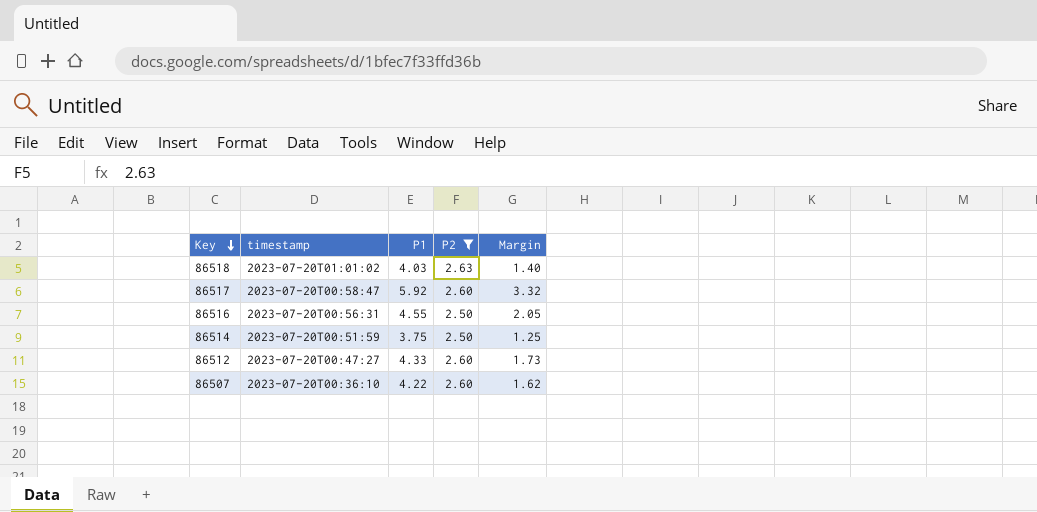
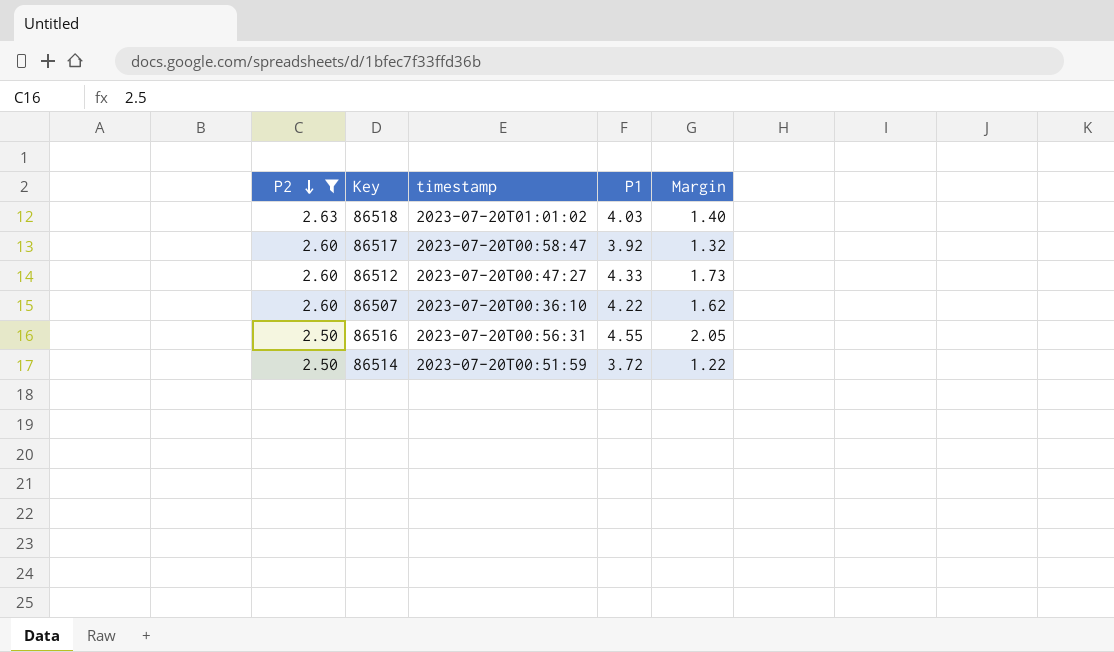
row order: Key descending -> P2 descending
column P2 | position: 4 -> 1
86517 | P1: 5.92 -> 3.92
86517 | Margin: 3.32 -> 1.32
86514 | P1: 3.75 -> 3.72
86514 | Margin: 1.25 -> 1.22

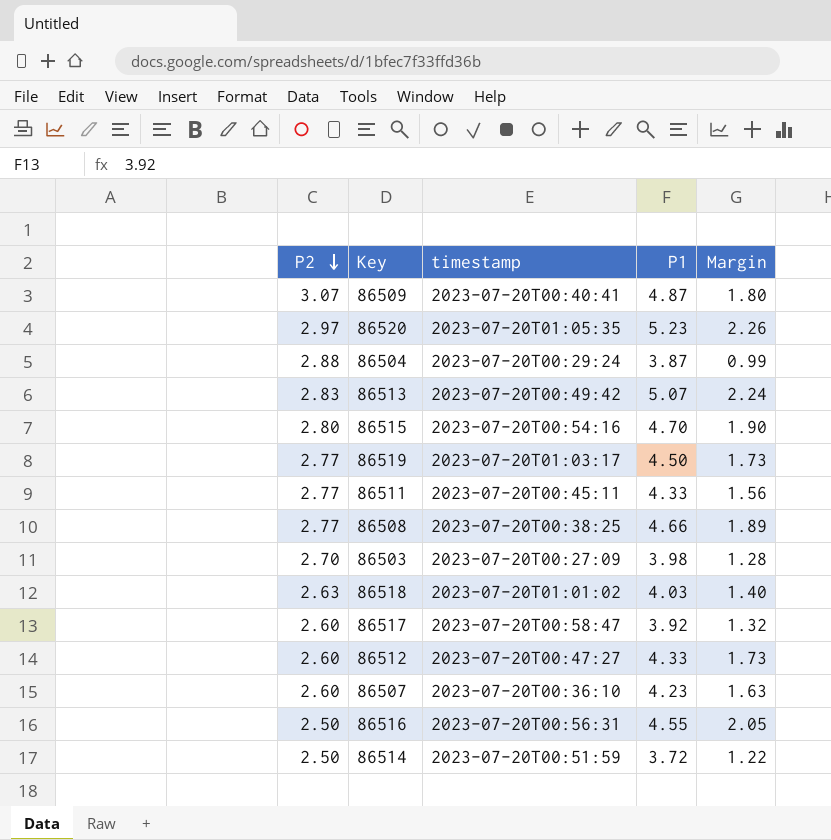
filter: P2 <= 2.63 -> none
86507 | P1: 4.22 -> 4.23
86507 | Margin: 1.62 -> 1.63

